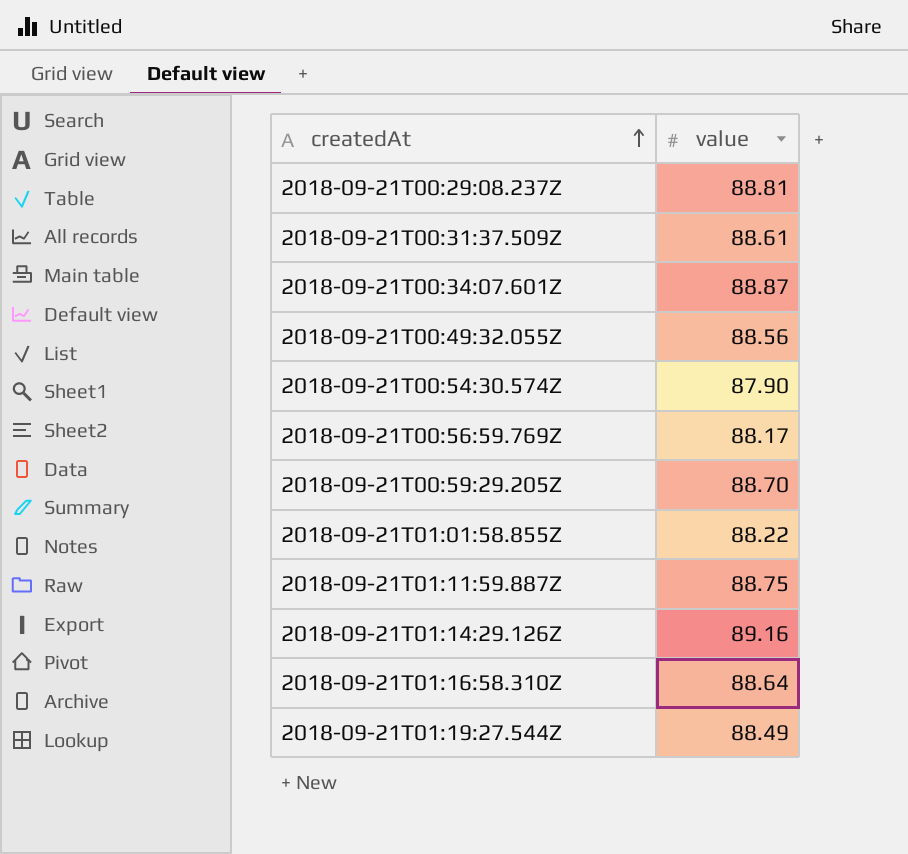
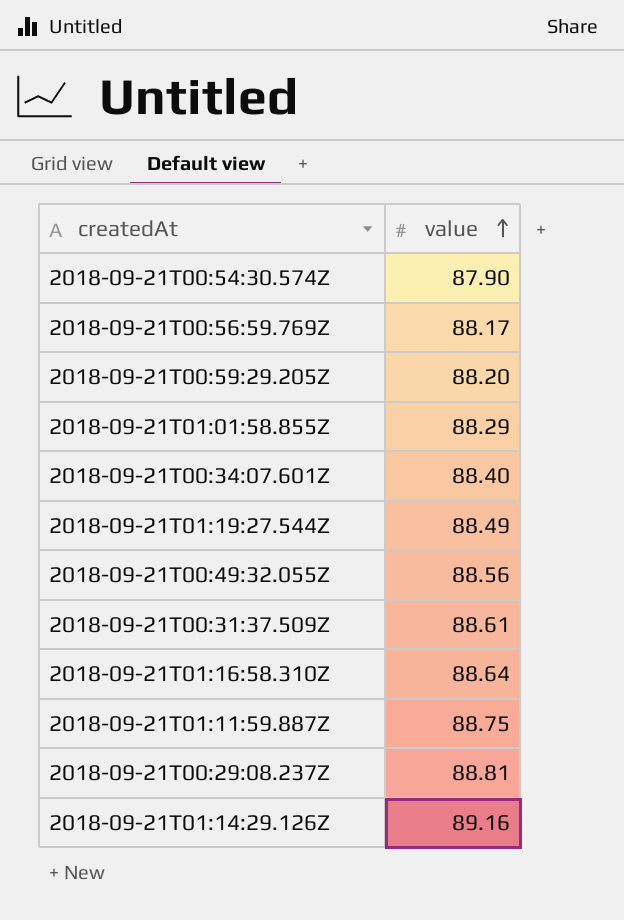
row order: createdAt ascending -> value ascending
2018-09-21T00:59:29.205Z | value: 88.70 -> 88.20
2018-09-21T01:01:58.855Z | value: 88.22 -> 88.29
2018-09-21T00:34:07.601Z | value: 88.87 -> 88.40

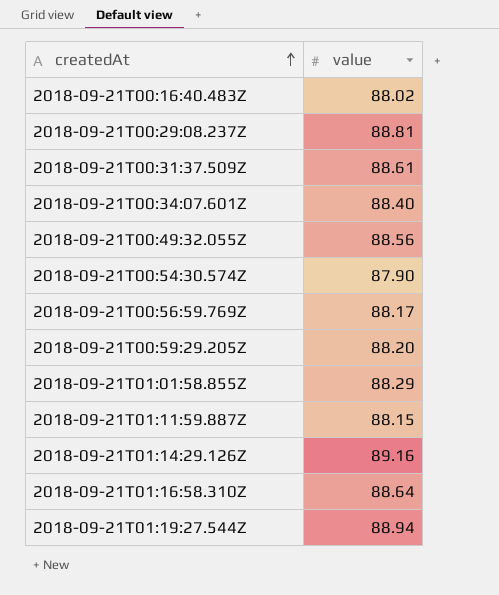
row order: value ascending -> createdAt ascending
row 2018-09-21T00:16:40.483Z: none -> 88.02
2018-09-21T01:11:59.887Z | value: 88.75 -> 88.15
2018-09-21T01:19:27.544Z | value: 88.49 -> 88.94

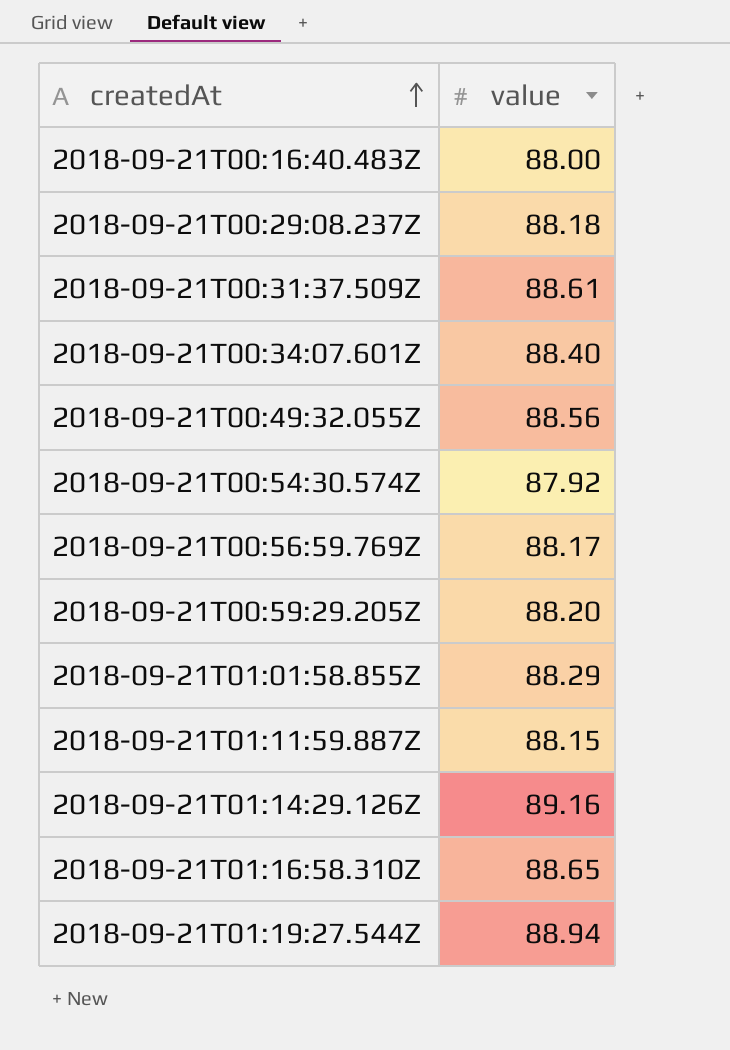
2018-09-21T00:16:40.483Z | value: 88.02 -> 88.00
2018-09-21T00:29:08.237Z | value: 88.81 -> 88.18
2018-09-21T00:54:30.574Z | value: 87.90 -> 87.92
2018-09-21T01:16:58.310Z | value: 88.64 -> 88.65

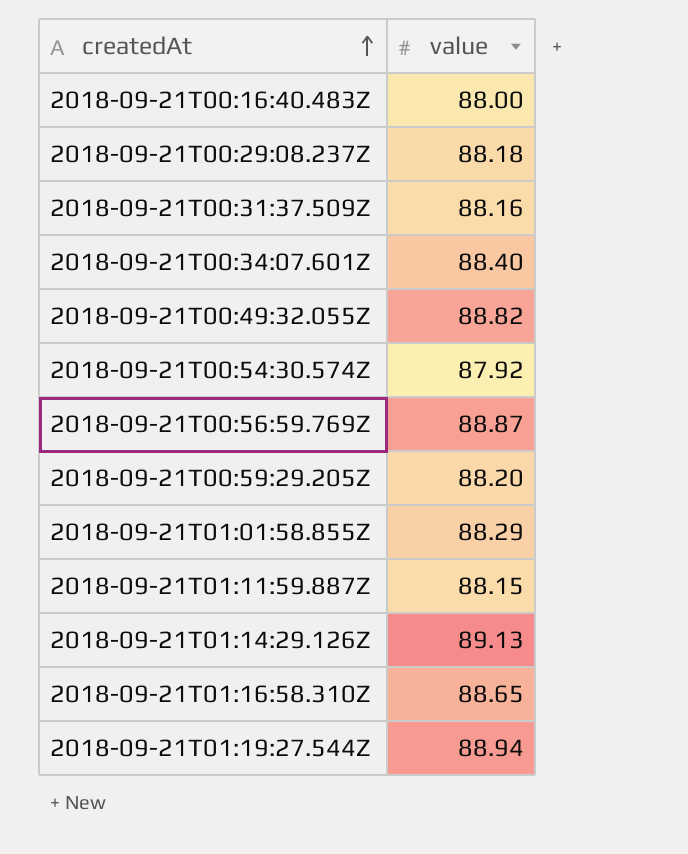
2018-09-21T00:31:37.509Z | value: 88.61 -> 88.16
2018-09-21T00:49:32.055Z | value: 88.56 -> 88.82
2018-09-21T00:56:59.769Z | value: 88.17 -> 88.87
2018-09-21T01:14:29.126Z | value: 89.16 -> 89.13

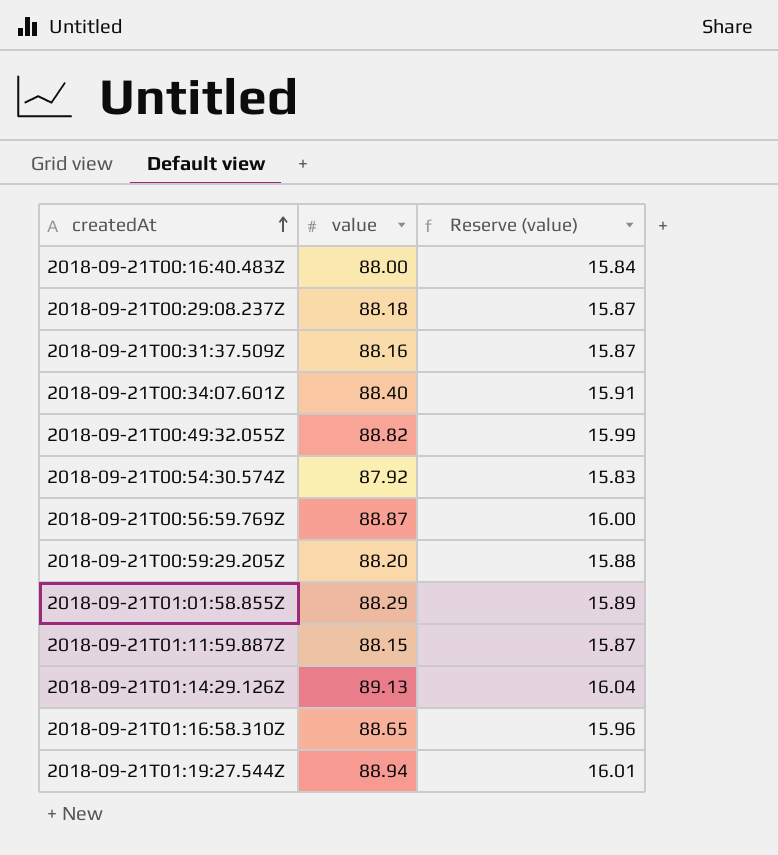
column Reserve (value) | formula: none -> [value] * 0.18

